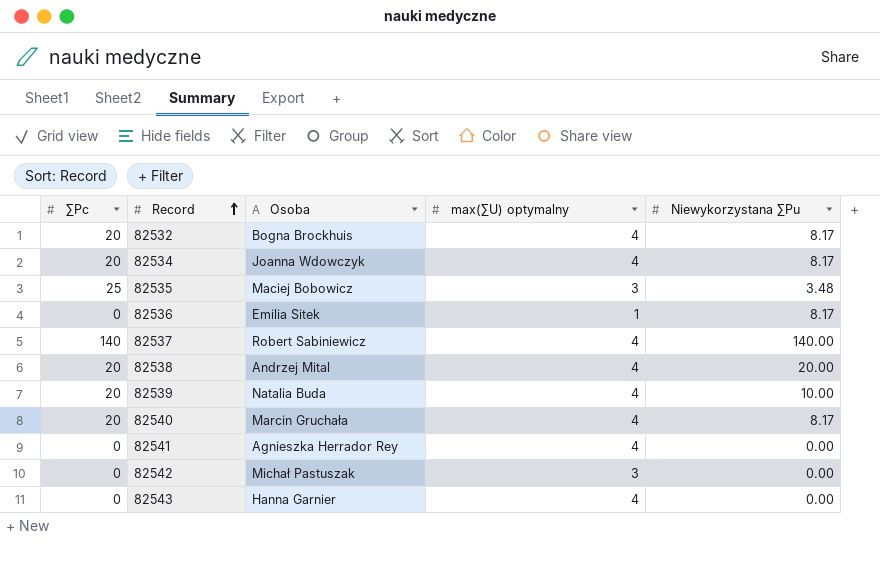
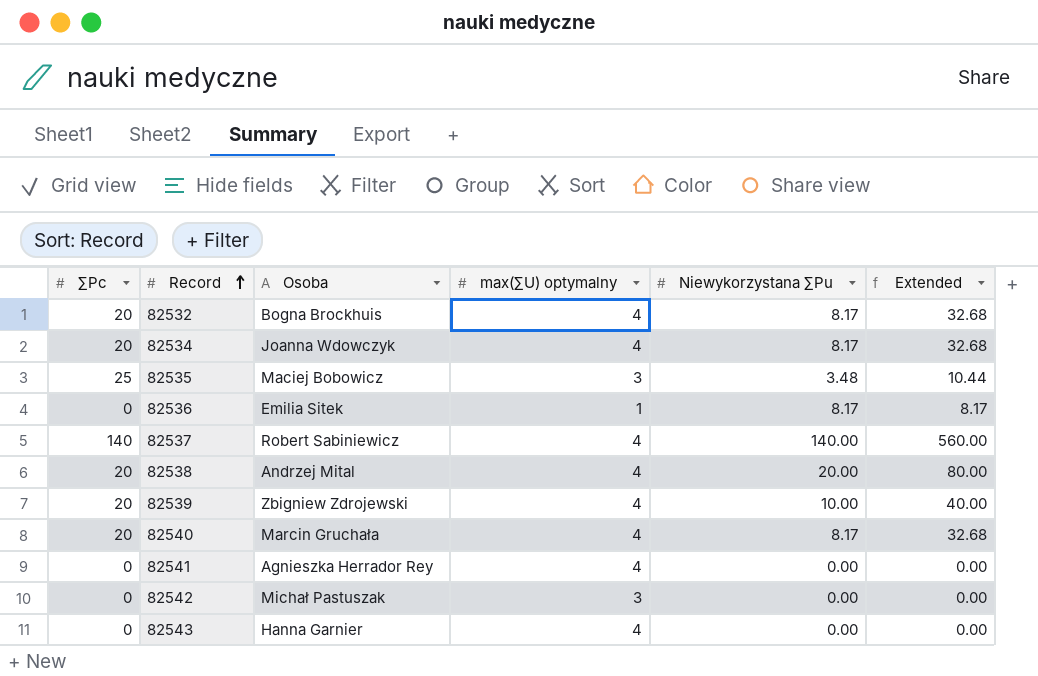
column Extended | formula: none -> [max(∑U) optymalny] * [Niewykorzystana ∑Pu]
82539 | Osoba: Natalia Buda -> Zbigniew Zdrojewski

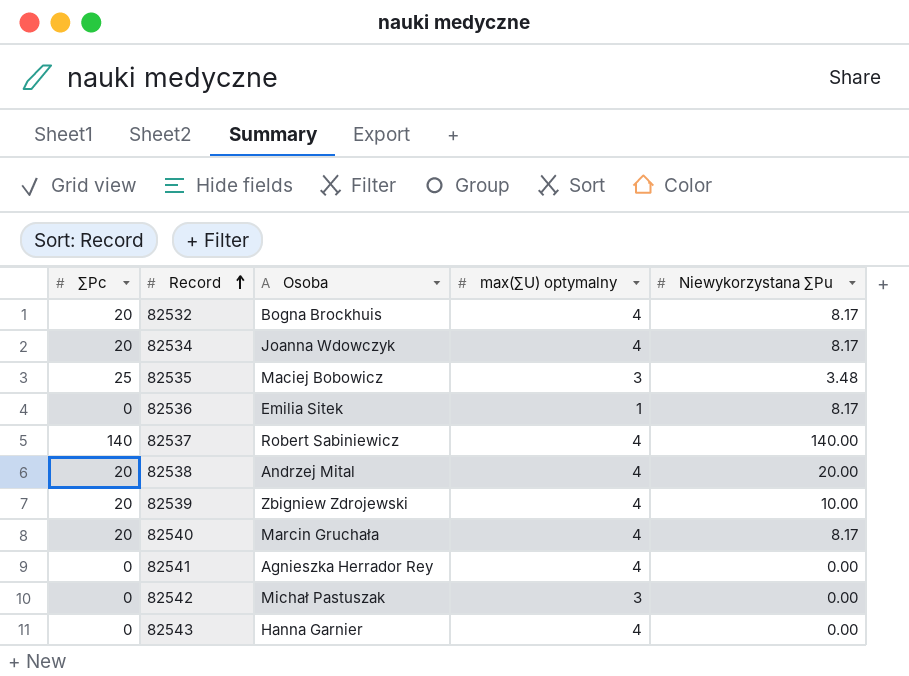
column Extended | formula: [max(∑U) optymalny] * [Niewykorzystana ∑Pu] -> none

